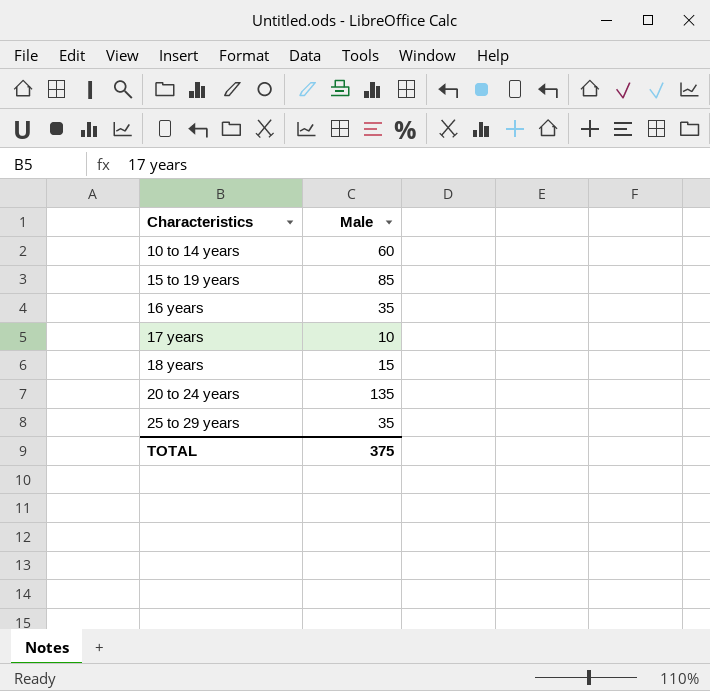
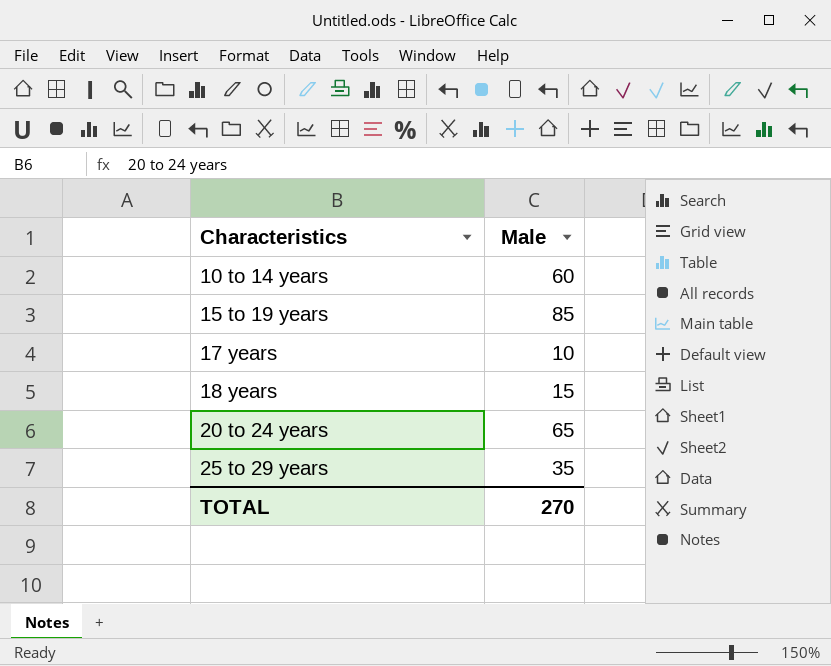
row 16 years: 35 -> none
20 to 24 years | Male: 135 -> 65
TOTAL | Male: 375 -> 270

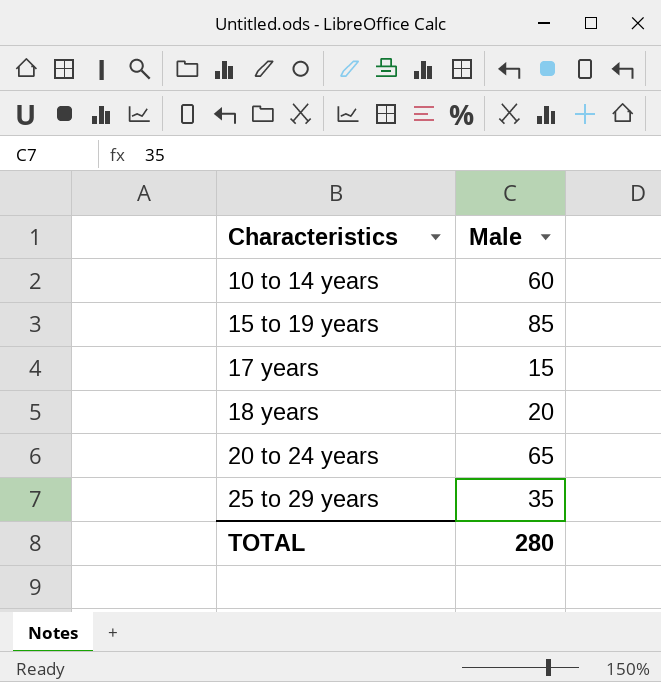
17 years | Male: 10 -> 15
18 years | Male: 15 -> 20
TOTAL | Male: 270 -> 280

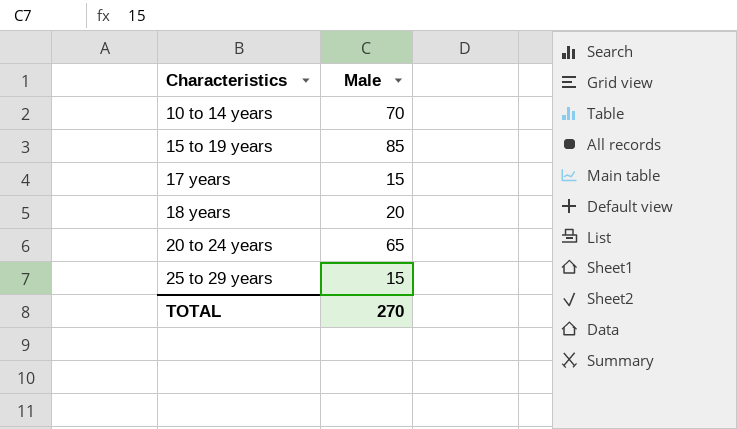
10 to 14 years | Male: 60 -> 70
25 to 29 years | Male: 35 -> 15
TOTAL | Male: 280 -> 270

